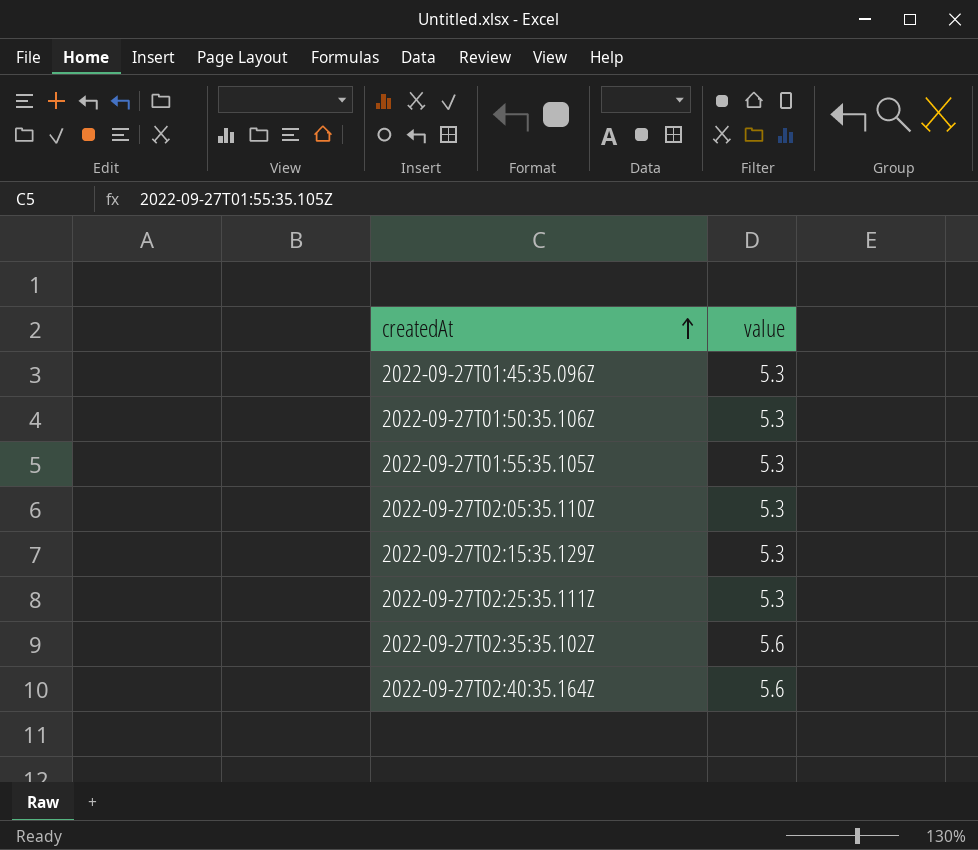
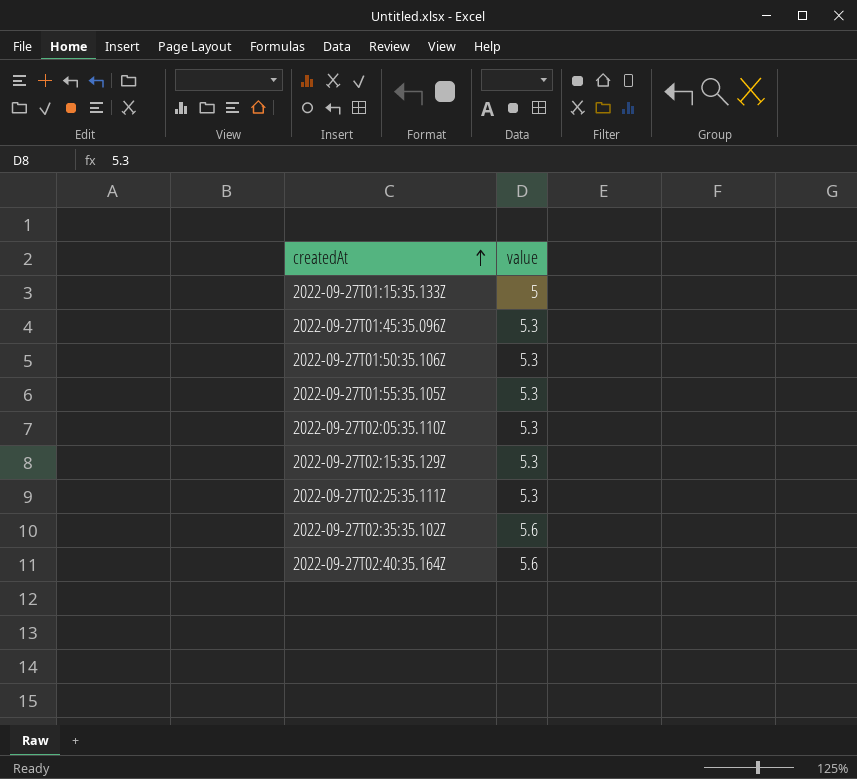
row 2022-09-27T01:15:35.133Z: none -> 5

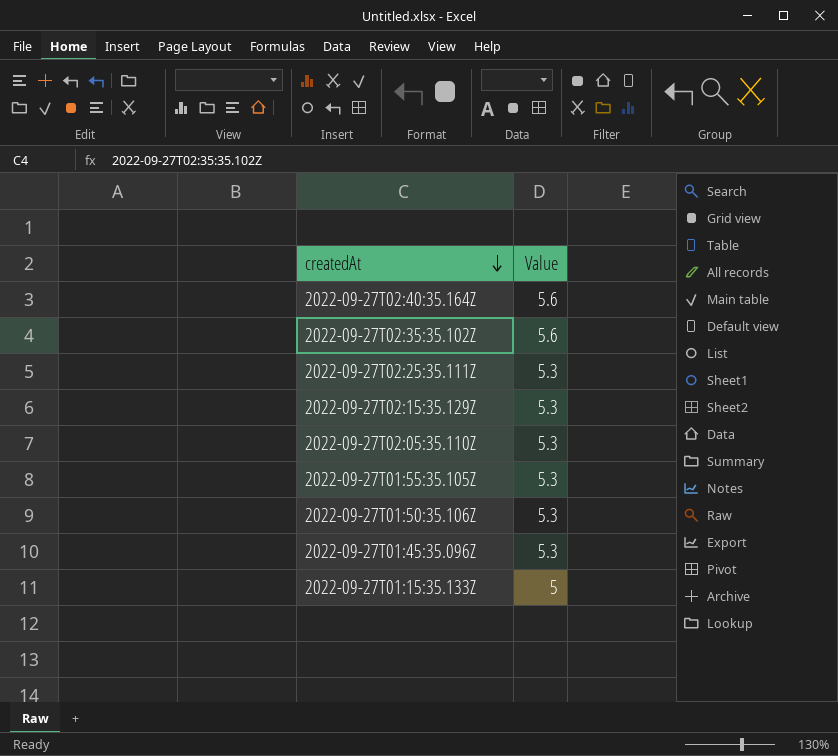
row order: createdAt ascending -> createdAt descending
column name: value -> Value

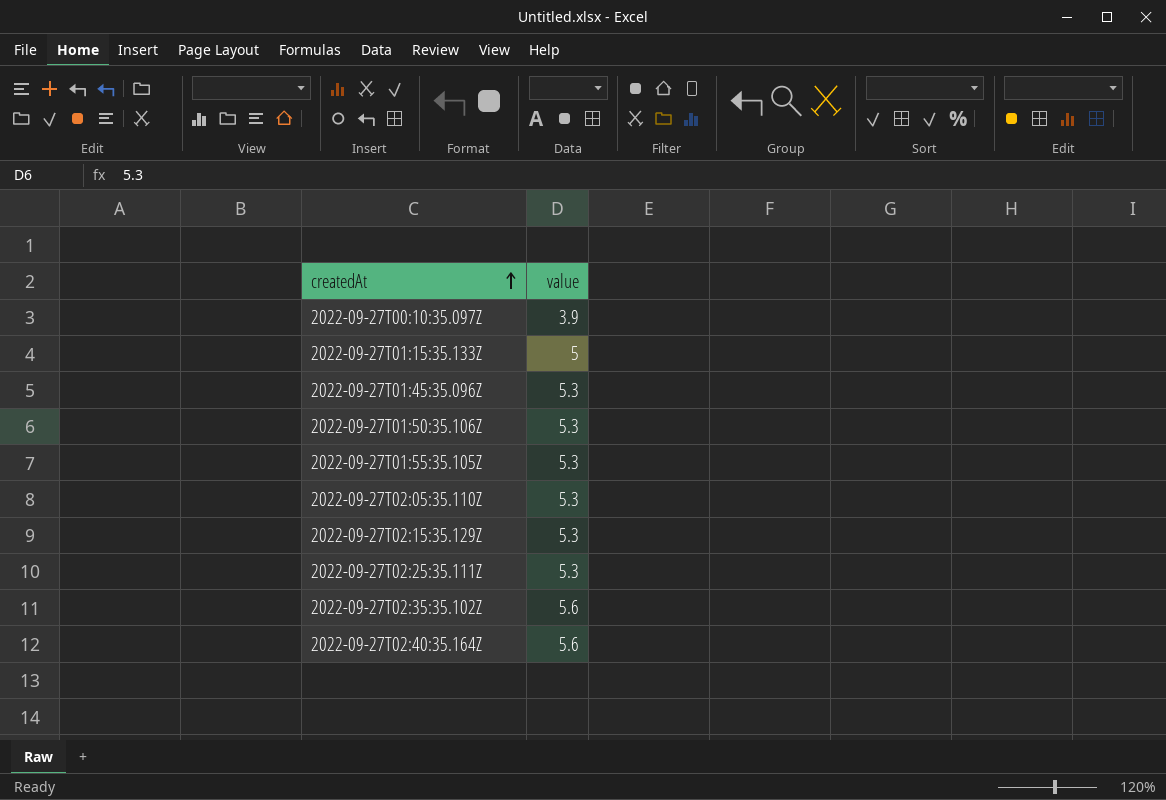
row order: createdAt descending -> createdAt ascending
column name: Value -> value
row 2022-09-27T00:10:35.097Z: none -> 3.9

